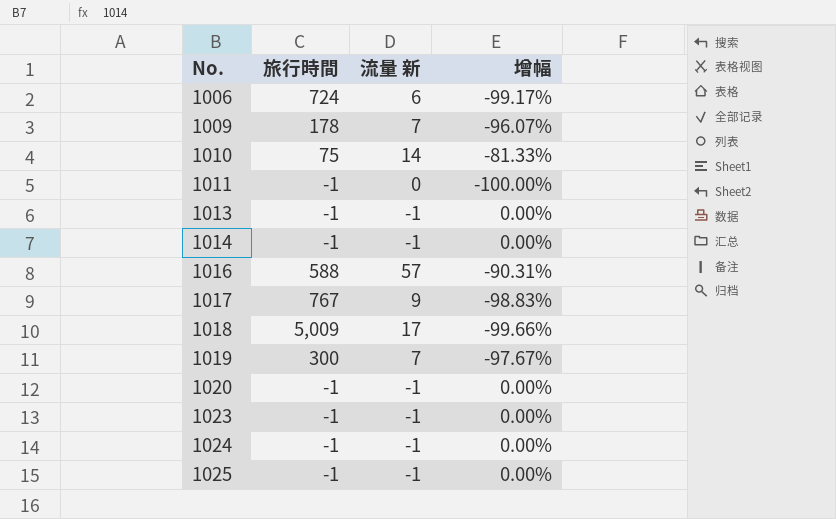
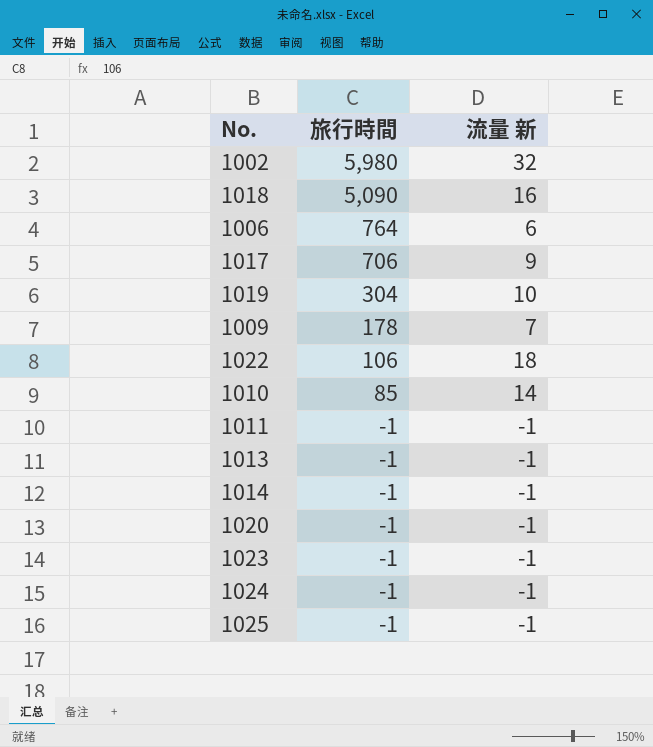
row order: No. ascending -> 旅行時間 descending
column 增幅 | formula: ([流量 新] - [旅行時間]) / [旅行時間] -> none
row 1016: 588 | 57 | -90.31% -> none
row 1002: none -> 5,980 | 32
1018 | 旅行時間: 5,009 -> 5,090
1018 | 流量 新: 17 -> 16
1006 | 旅行時間: 724 -> 764
1017 | 旅行時間: 767 -> 706
1019 | 旅行時間: 300 -> 304
1019 | 流量 新: 7 -> 10
row 1022: none -> 106 | 18
1010 | 旅行時間: 75 -> 85
1011 | 流量 新: 0 -> -1

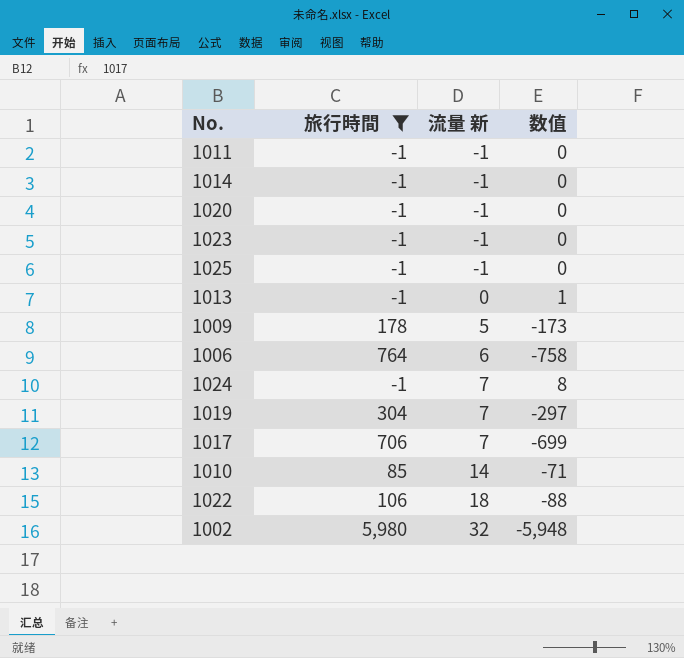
filter: none -> 旅行時間 != 5,090
row order: 旅行時間 descending -> 流量 新 ascending
column 数值 | formula: none -> [流量 新] - [旅行時間]
1013 | 流量 新: -1 -> 0
1009 | 流量 新: 7 -> 5
1024 | 流量 新: -1 -> 7
1019 | 流量 新: 10 -> 7
1017 | 流量 新: 9 -> 7

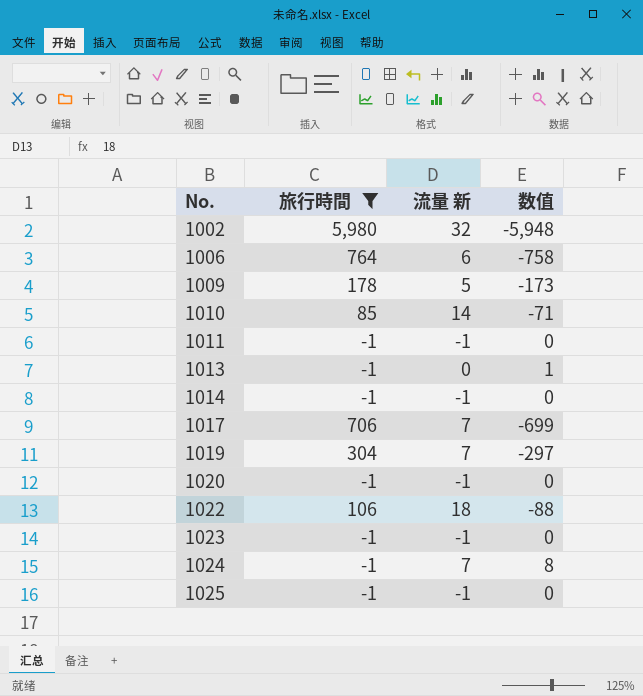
row order: 流量 新 ascending -> No. ascending

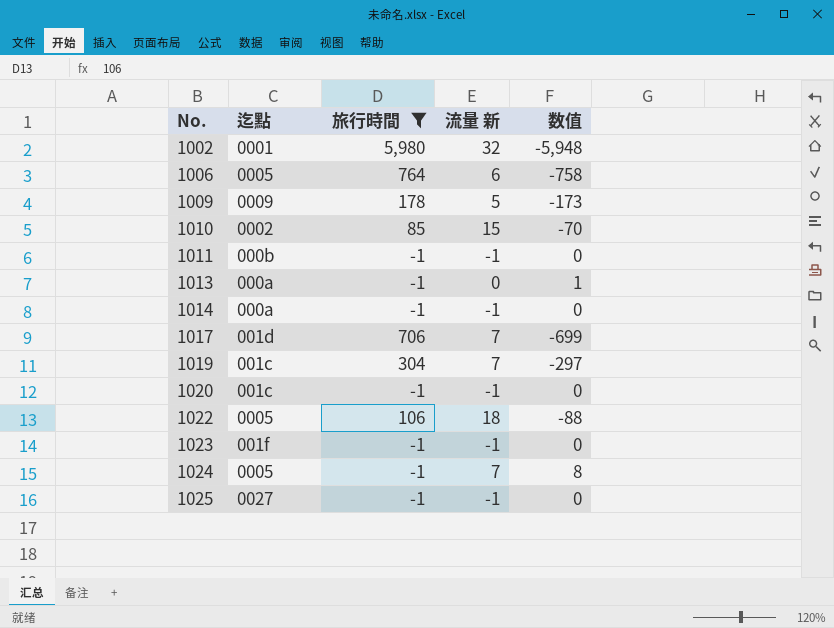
column 迄點 | position: none -> 2
1010 | 流量 新: 14 -> 15
1010 | 数值: -71 -> -70

